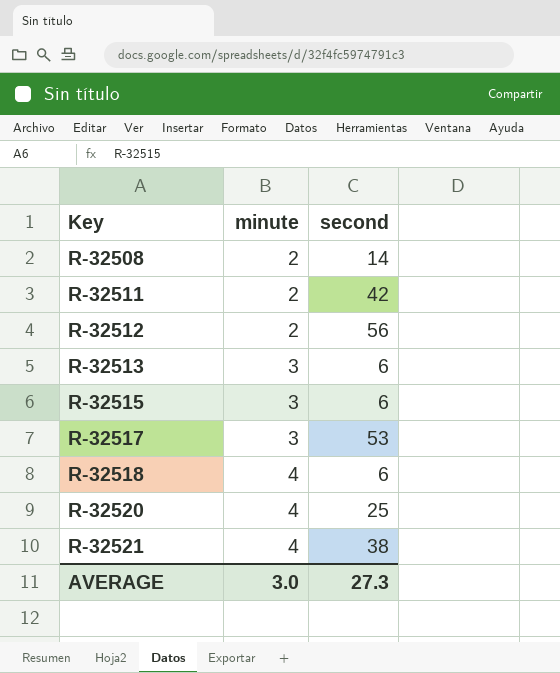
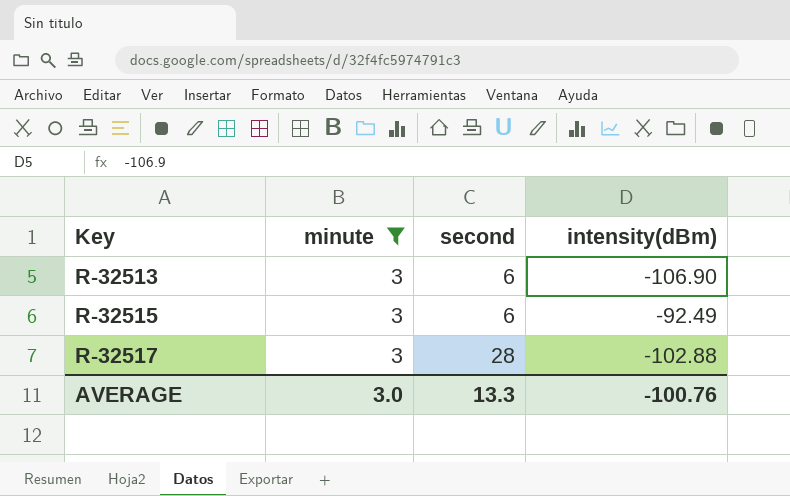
filter: none -> minute = 3
column intensity(dBm) | position: none -> 4
R-32517 | second: 53 -> 28
AVERAGE | second: 27.3 -> 13.3

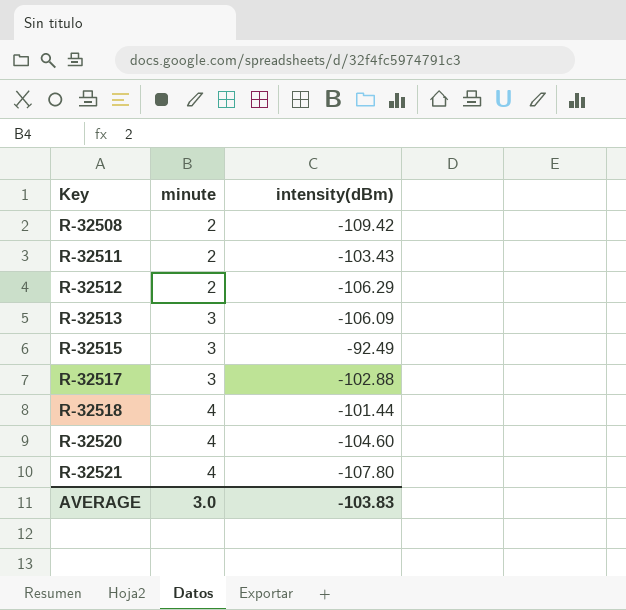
filter: minute = 3 -> none
column second | position: 3 -> none
R-32513 | intensity(dBm): -106.90 -> -106.09
AVERAGE | intensity(dBm): -100.76 -> -103.83

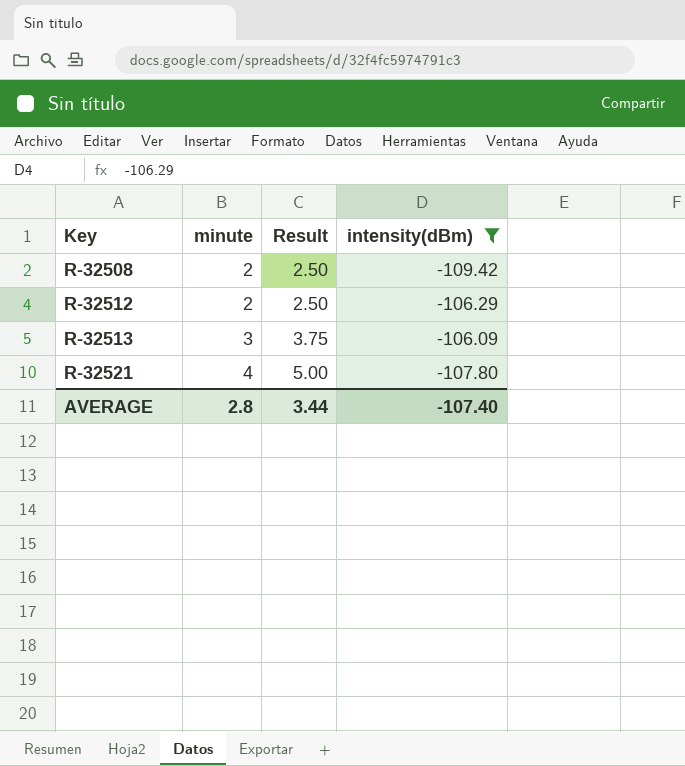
filter: none -> intensity(dBm) <= -106.09
column Result | formula: none -> [minute] * 1.25
AVERAGE | minute: 3.0 -> 2.8
AVERAGE | intensity(dBm): -103.83 -> -107.40

